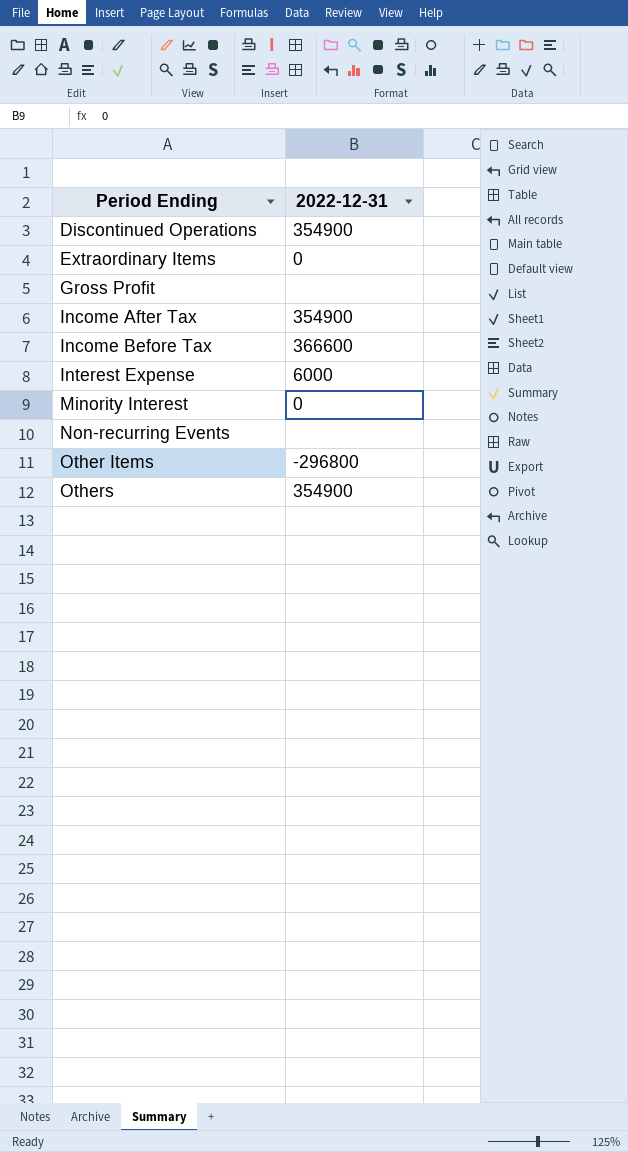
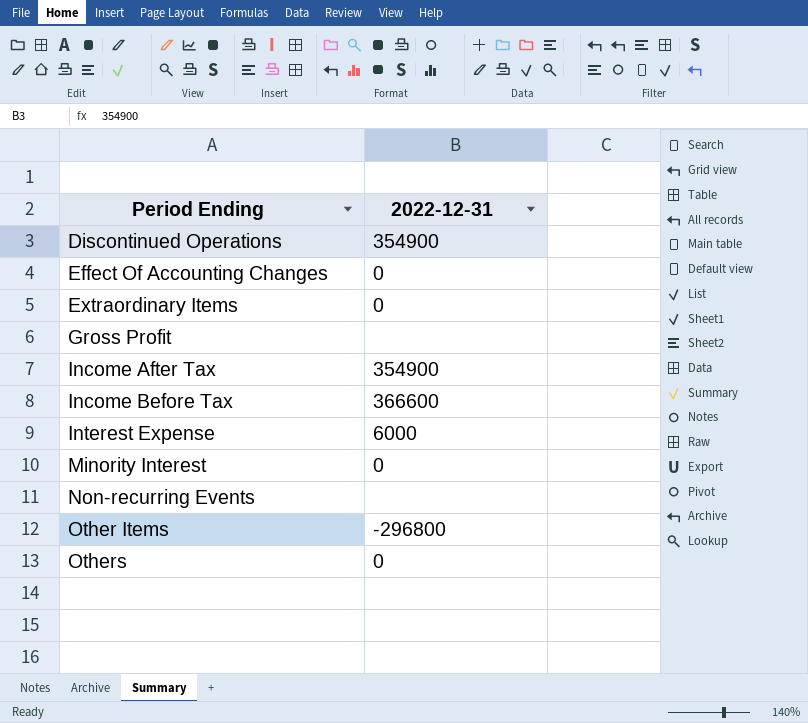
row Effect Of Accounting Changes: none -> 0
Others | 2022-12-31: 354900 -> 0

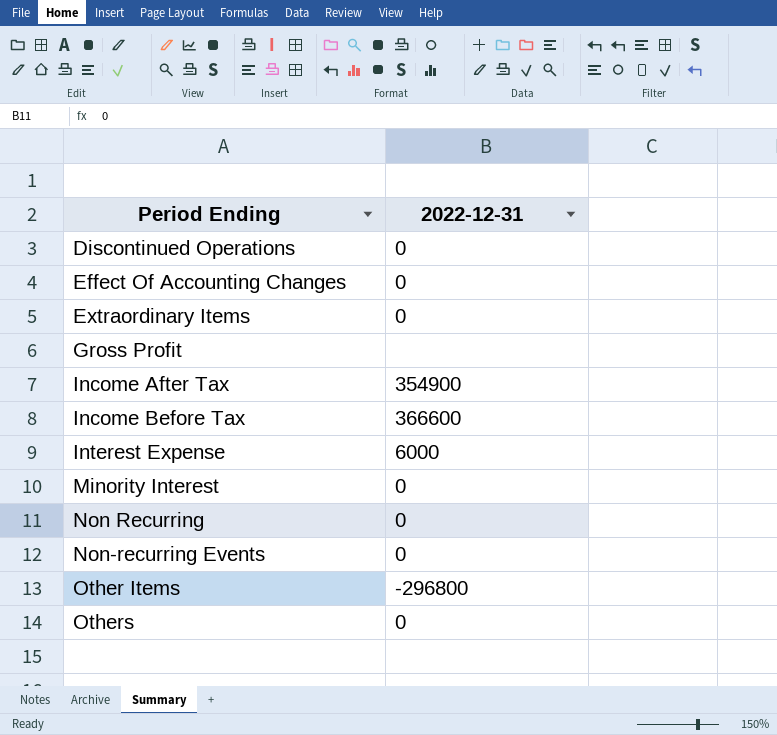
Discontinued Operations | 2022-12-31: 354900 -> 0
row Non Recurring: none -> 0
Non-recurring Events | 2022-12-31: none -> 0

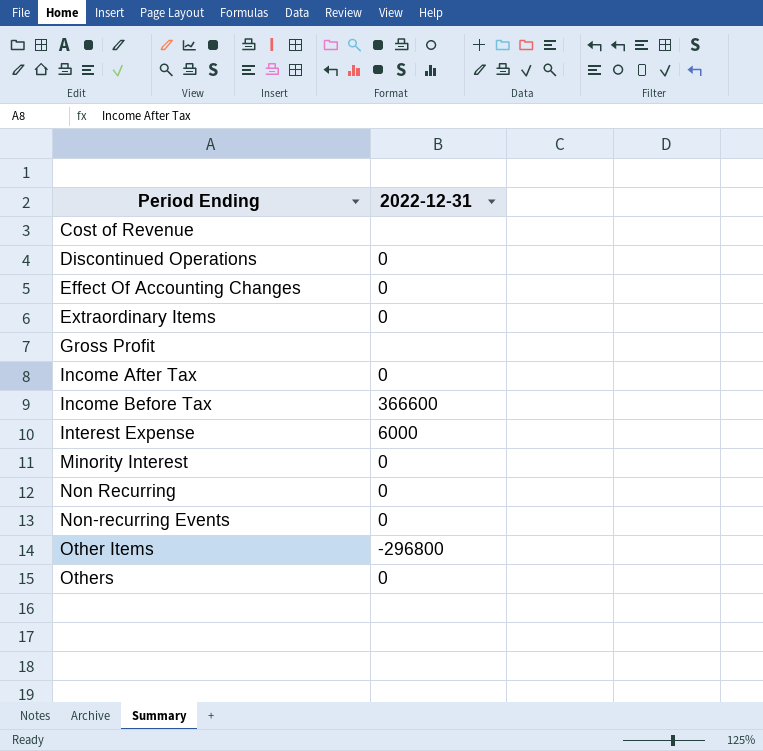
row Cost of Revenue: none -> none
Income After Tax | 2022-12-31: 354900 -> 0

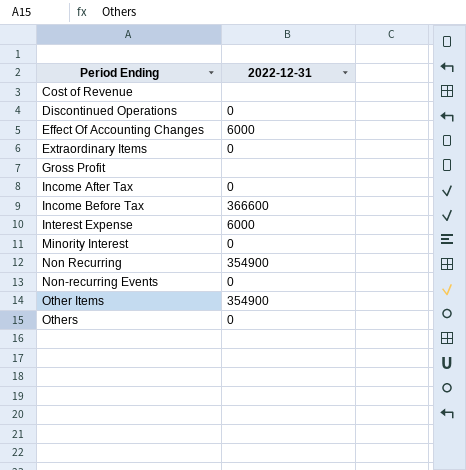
Effect Of Accounting Changes | 2022-12-31: 0 -> 6000
Non Recurring | 2022-12-31: 0 -> 354900
Other Items | 2022-12-31: -296800 -> 354900

